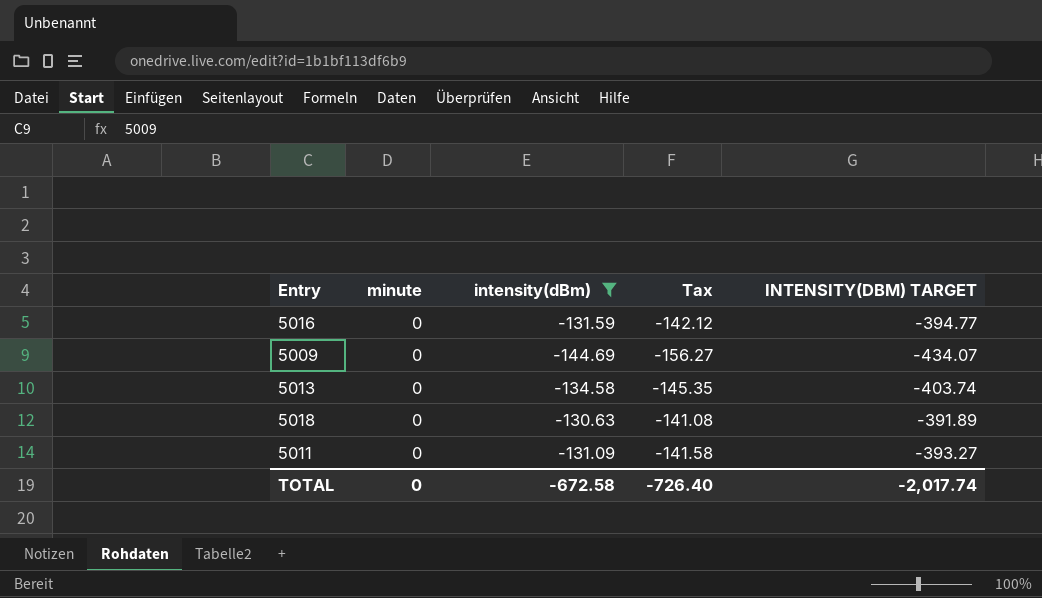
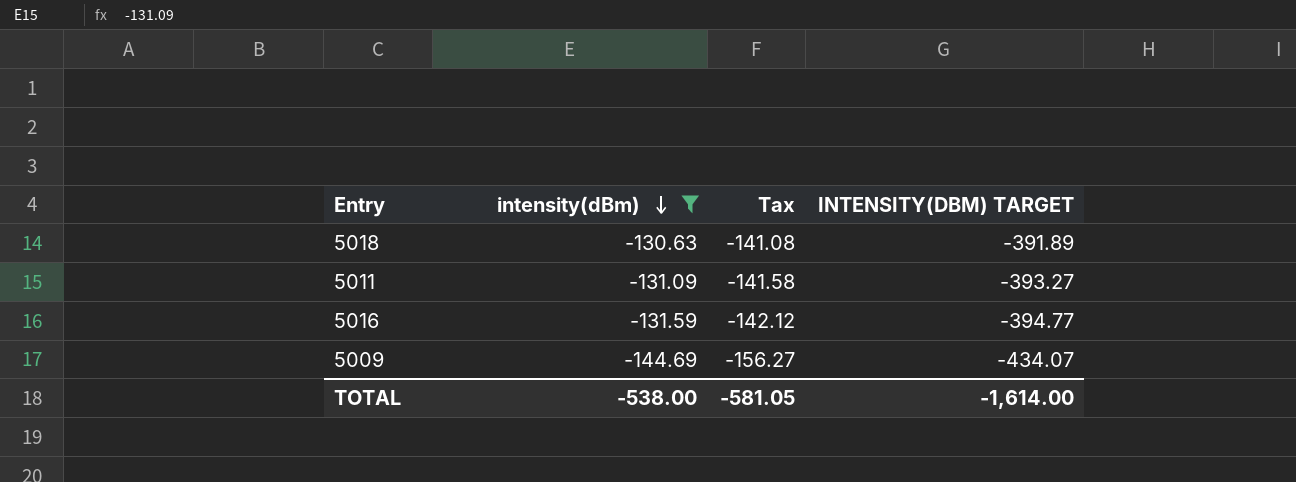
row order: none -> intensity(dBm) descending
column minute | position: 2 -> none
row 5013: 0 | -134.58 | -145.35 | -403.74 -> none
TOTAL | intensity(dBm): -672.58 -> -538.00
TOTAL | Tax: -726.40 -> -581.05
TOTAL | INTENSITY(DBM) TARGET: -2,017.74 -> -1,614.00

